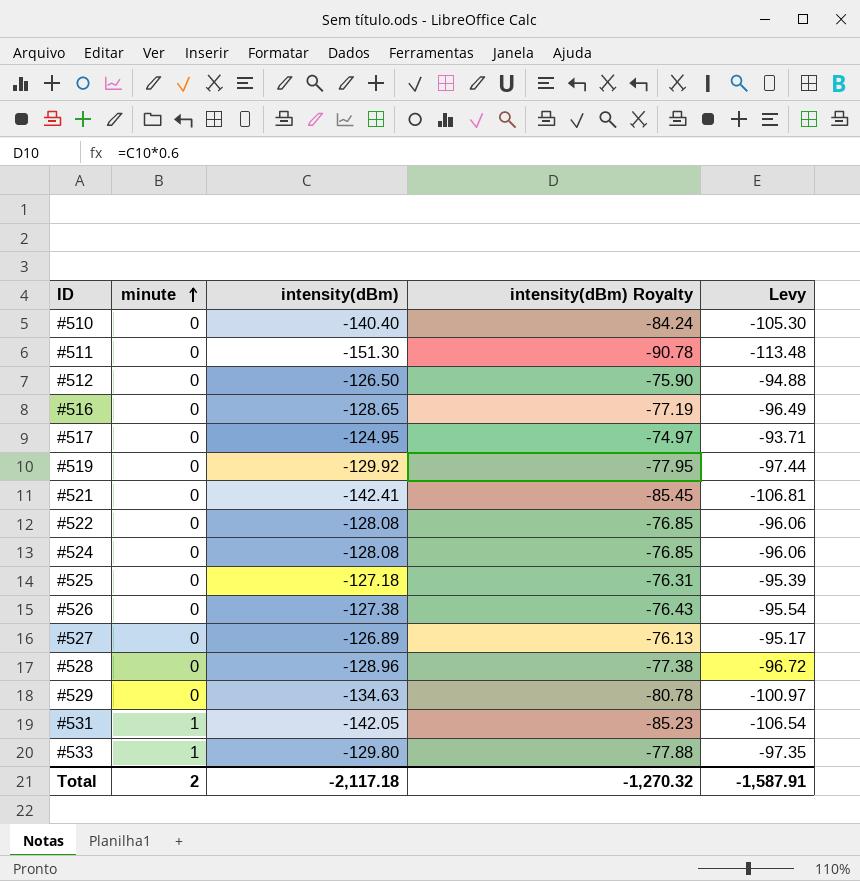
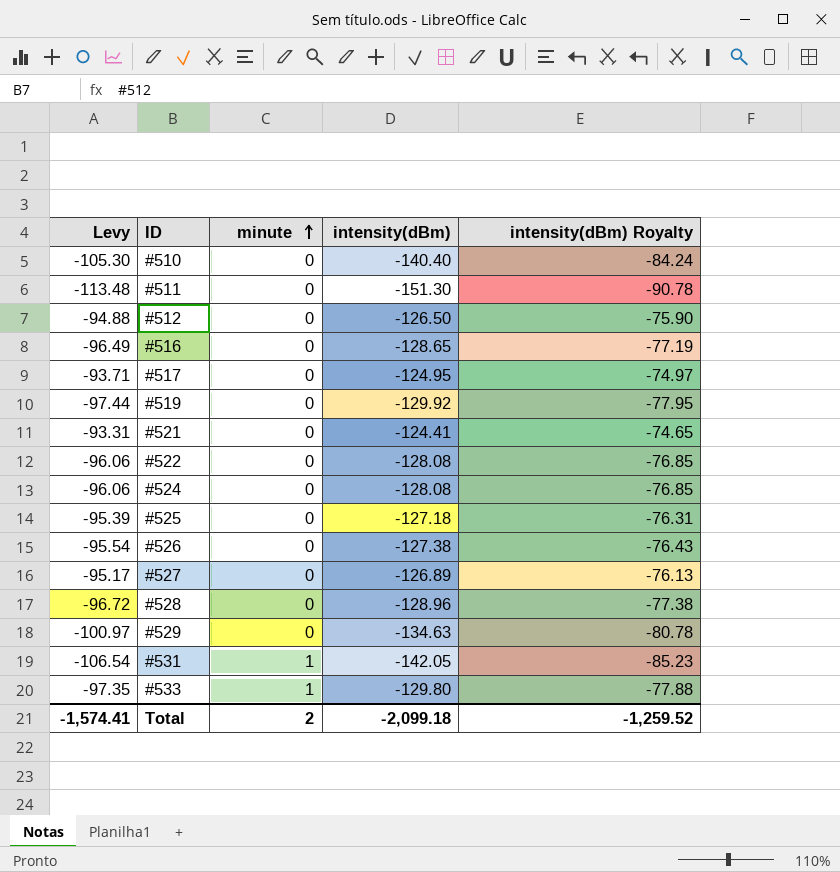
column Levy | position: 5 -> 1
#521 | Levy: -106.81 -> -93.31
#521 | intensity(dBm): -142.41 -> -124.41
#521 | intensity(dBm) Royalty: -85.45 -> -74.65
Total | Levy: -1,587.91 -> -1,574.41
Total | intensity(dBm): -2,117.18 -> -2,099.18
Total | intensity(dBm) Royalty: -1,270.32 -> -1,259.52

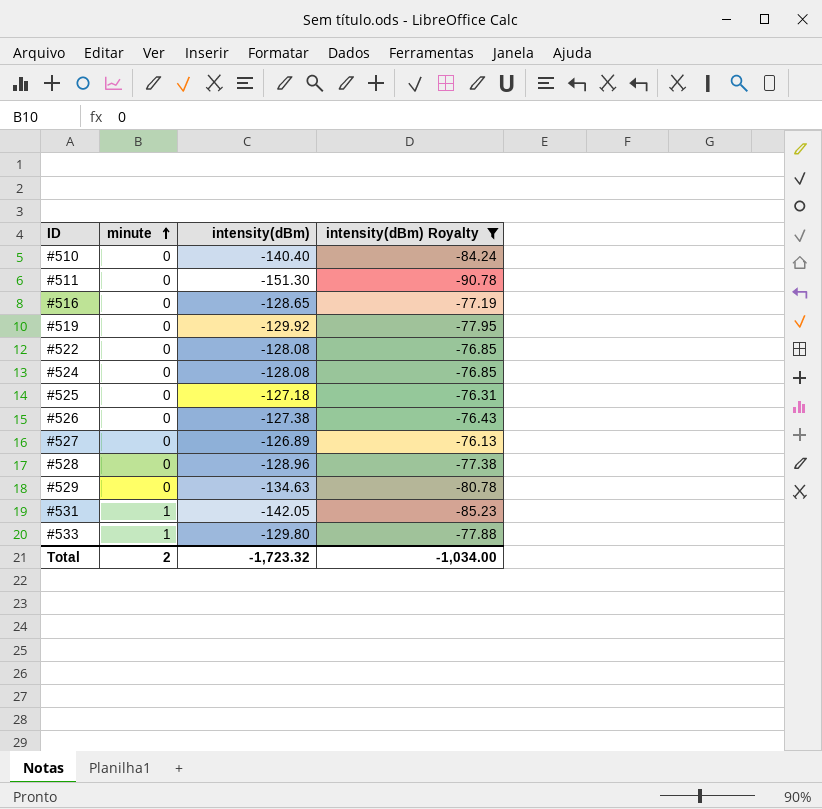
filter: none -> intensity(dBm) Royalty <= -76.13
column Levy | formula: [intensity(dBm)] * 0.75 -> none
Total | intensity(dBm): -2,099.18 -> -1,723.32
Total | intensity(dBm) Royalty: -1,259.52 -> -1,034.00

